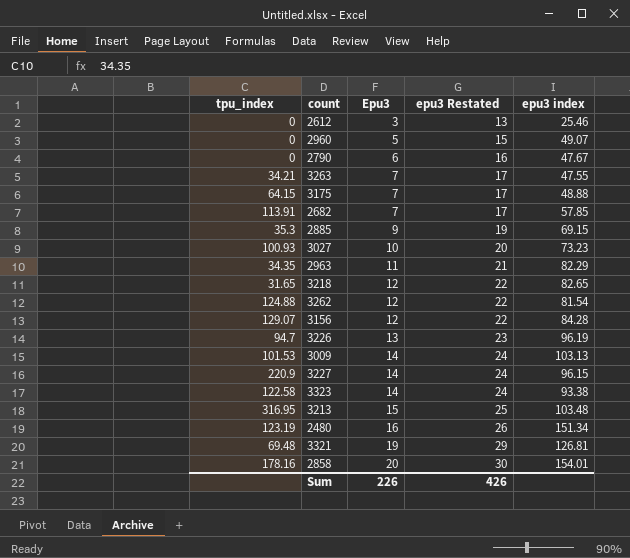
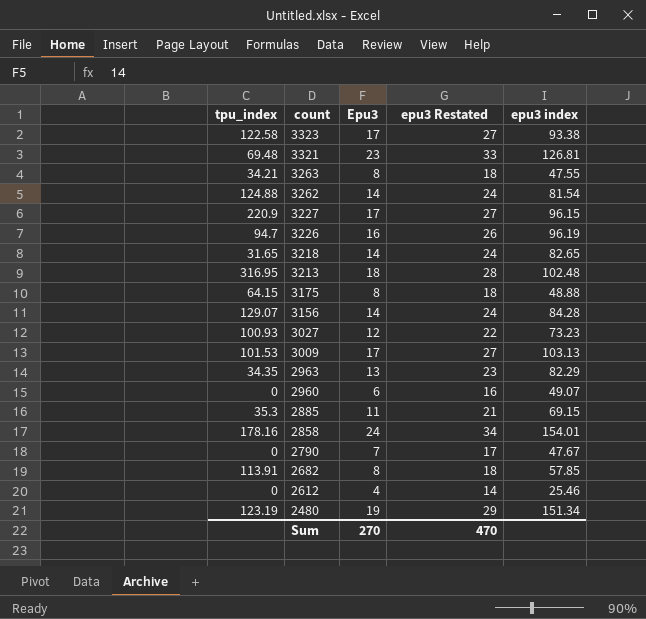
row order: Epu3 ascending -> count descending
3323 | Epu3: 14 -> 17
3323 | epu3 Restated: 24 -> 27
3321 | Epu3: 19 -> 23
3321 | epu3 Restated: 29 -> 33
3263 | Epu3: 7 -> 8
3263 | epu3 Restated: 17 -> 18
3262 | Epu3: 12 -> 14
3262 | epu3 Restated: 22 -> 24
3227 | Epu3: 14 -> 17
3227 | epu3 Restated: 24 -> 27
3226 | Epu3: 13 -> 16
3226 | epu3 Restated: 23 -> 26
3218 | Epu3: 12 -> 14
3218 | epu3 Restated: 22 -> 24
3213 | Epu3: 15 -> 18
3213 | epu3 Restated: 25 -> 28
3213 | epu3 index: 103.48 -> 102.48
3175 | Epu3: 7 -> 8
3175 | epu3 Restated: 17 -> 18
3156 | Epu3: 12 -> 14
3156 | epu3 Restated: 22 -> 24
3027 | Epu3: 10 -> 12
3027 | epu3 Restated: 20 -> 22
3009 | Epu3: 14 -> 17
3009 | epu3 Restated: 24 -> 27
2963 | Epu3: 11 -> 13
2963 | epu3 Restated: 21 -> 23
2960 | Epu3: 5 -> 6
2960 | epu3 Restated: 15 -> 16
2885 | Epu3: 9 -> 11
2885 | epu3 Restated: 19 -> 21
2858 | Epu3: 20 -> 24
2858 | epu3 Restated: 30 -> 34
2790 | Epu3: 6 -> 7
2790 | epu3 Restated: 16 -> 17
2682 | Epu3: 7 -> 8
2682 | epu3 Restated: 17 -> 18
2612 | Epu3: 3 -> 4
2612 | epu3 Restated: 13 -> 14
2480 | Epu3: 16 -> 19
2480 | epu3 Restated: 26 -> 29
Sum | Epu3: 226 -> 270
Sum | epu3 Restated: 426 -> 470

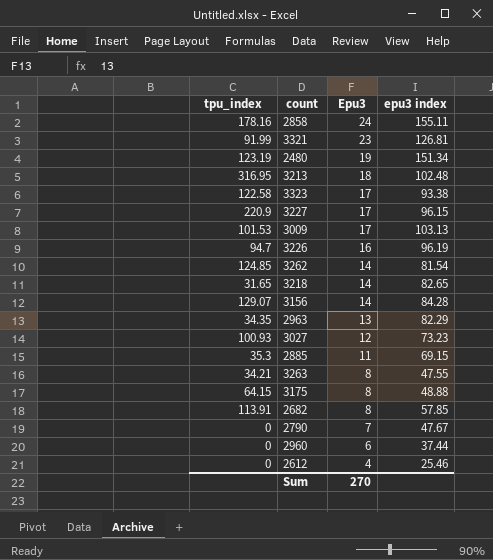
row order: count descending -> Epu3 descending
column epu3 Restated | formula: [Epu3] + 10 -> none
2858 | epu3 index: 154.01 -> 155.11
3321 | tpu_index: 69.48 -> 91.99
3262 | tpu_index: 124.88 -> 124.85
2960 | epu3 index: 49.07 -> 37.44

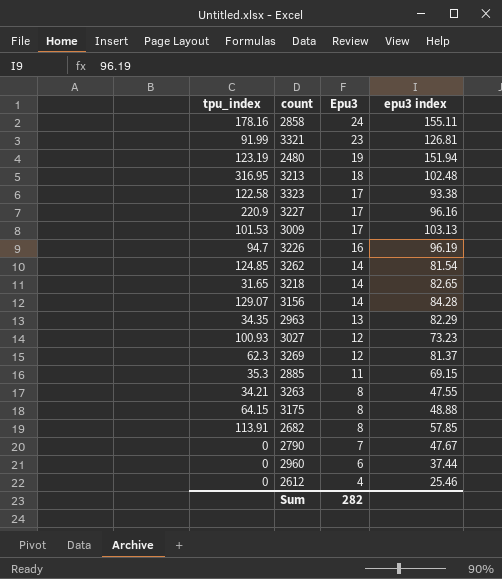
2480 | epu3 index: 151.34 -> 151.94
3227 | epu3 index: 96.15 -> 96.16
row 3269: none -> 62.3 | 12 | 81.37
Sum | Epu3: 270 -> 282

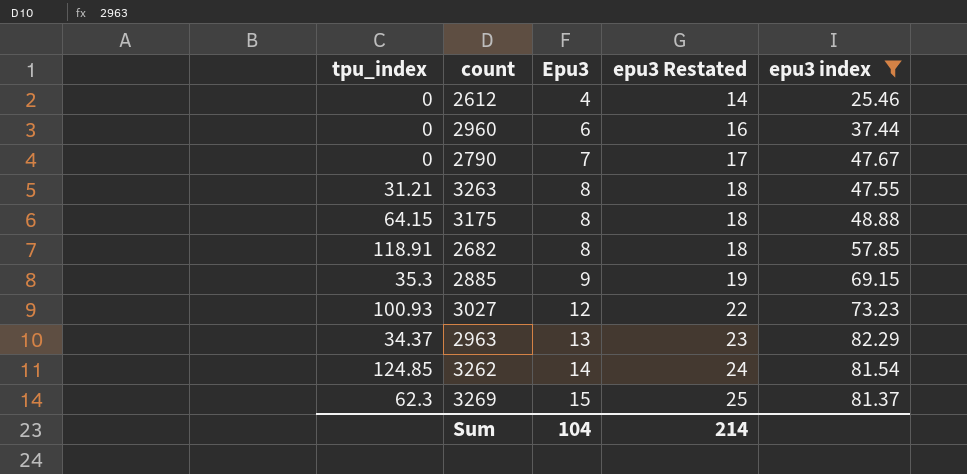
filter: none -> epu3 index <= 82.29
row order: Epu3 descending -> Epu3 ascending
column epu3 Restated | formula: none -> [Epu3] + 10
3263 | tpu_index: 34.21 -> 31.21
2682 | tpu_index: 113.91 -> 118.91
2885 | Epu3: 11 -> 9
2963 | tpu_index: 34.35 -> 34.37
3269 | Epu3: 12 -> 15
Sum | Epu3: 282 -> 104

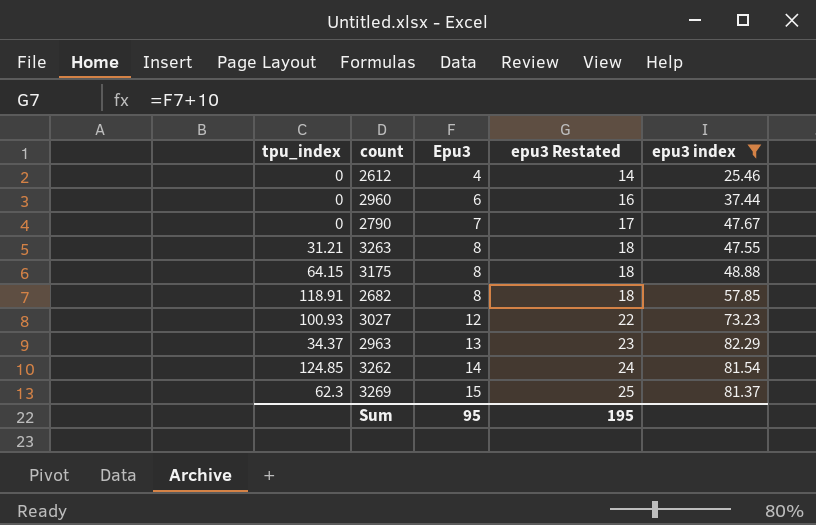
row 2885: 35.3 | 9 | 19 | 69.15 -> none
Sum | Epu3: 104 -> 95
Sum | epu3 Restated: 214 -> 195

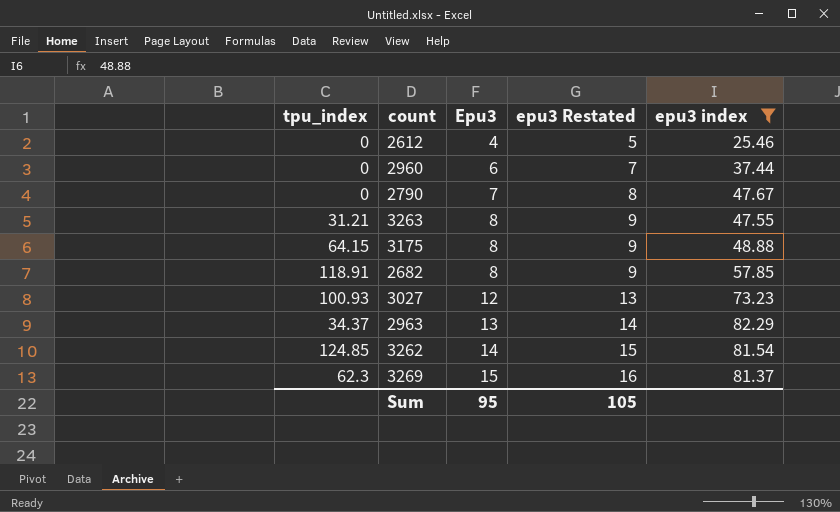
column epu3 Restated | formula: [Epu3] + 10 -> [Epu3] + 1
Sum | epu3 Restated: 195 -> 105

